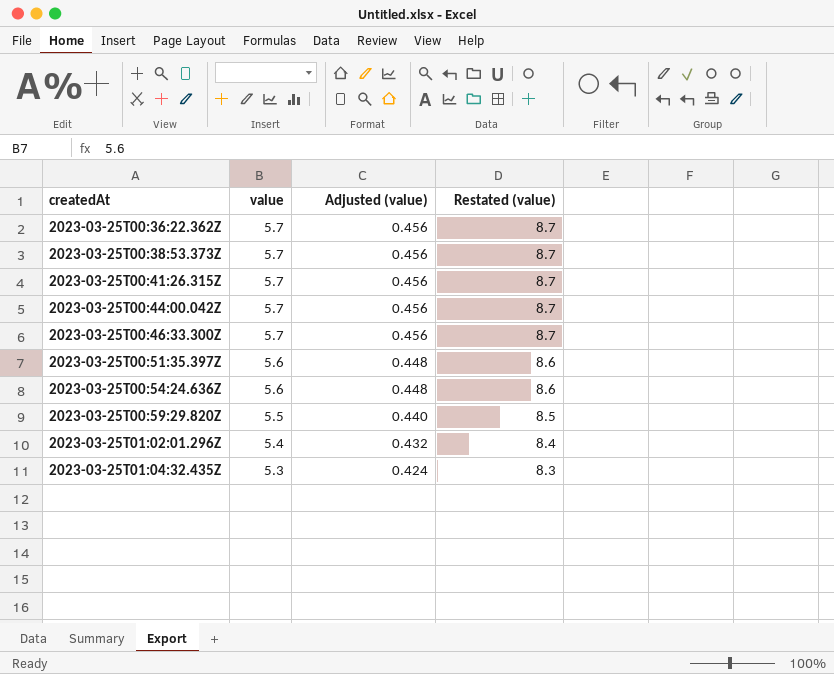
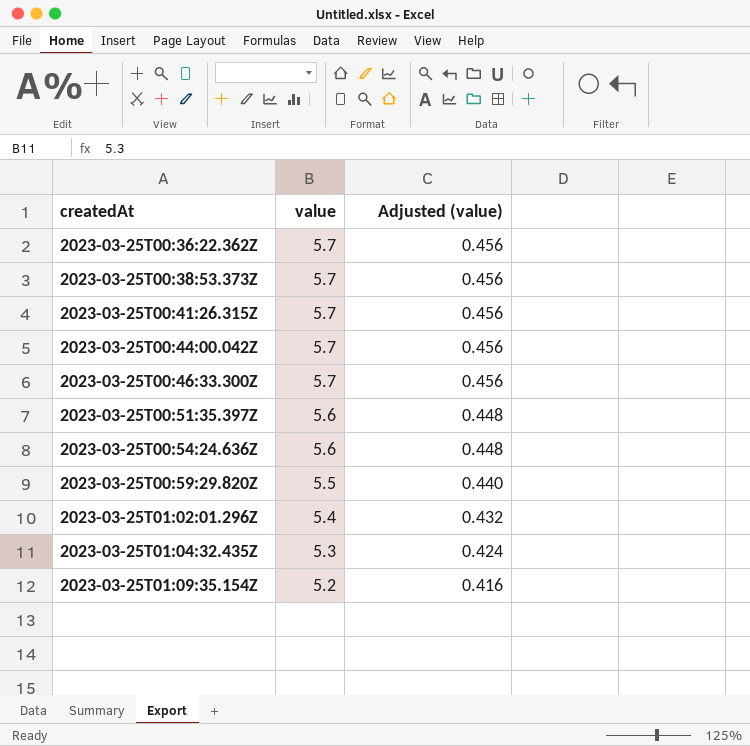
column Restated (value) | formula: [value] + 3 -> none
row 2023-03-25T01:09:35.154Z: none -> 5.2 | 0.416

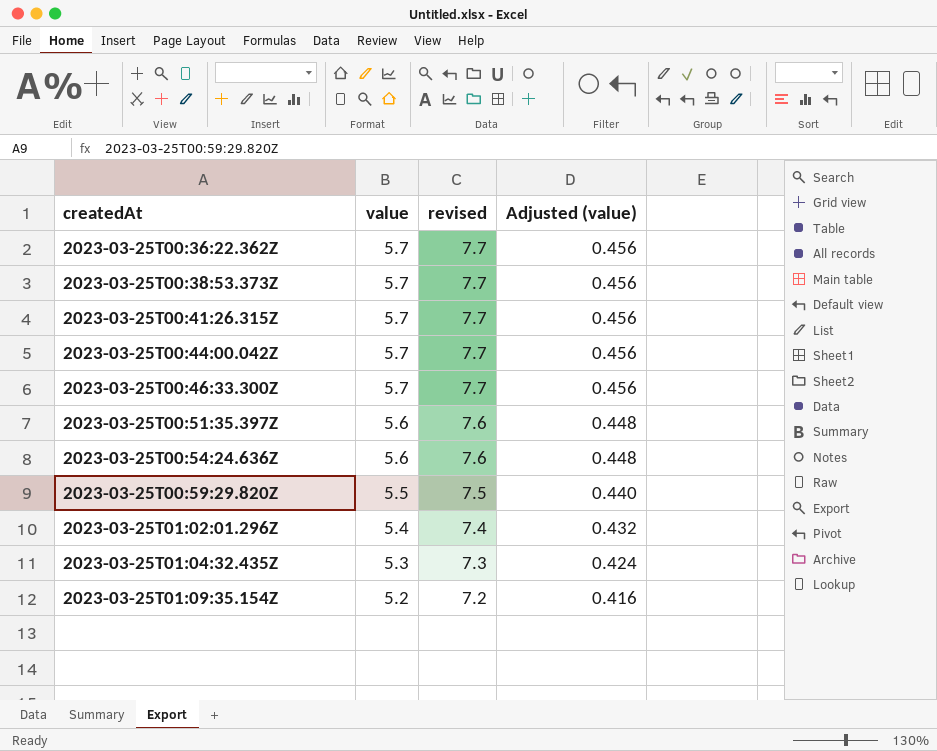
column revised | formula: none -> [value] + 2

